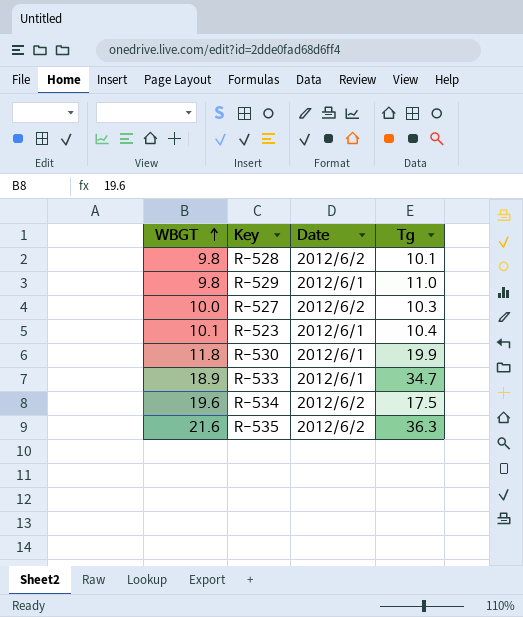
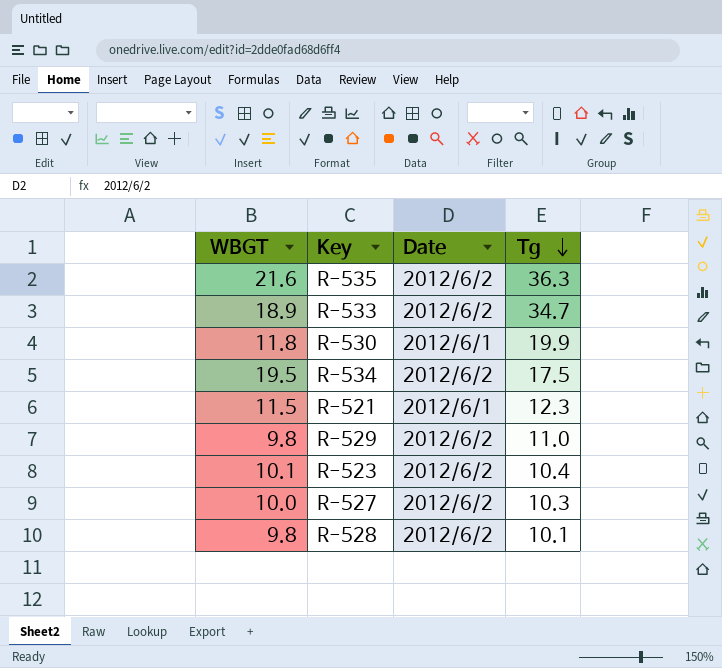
row order: WBGT ascending -> Tg descending
R-533 | Date: 2012/6/1 -> 2012/6/2
R-534 | WBGT: 19.6 -> 19.5
row R-521: none -> 11.5 | 2012/6/1 | 12.3
R-529 | Date: 2012/6/1 -> 2012/6/2
R-523 | Date: 2012/6/1 -> 2012/6/2

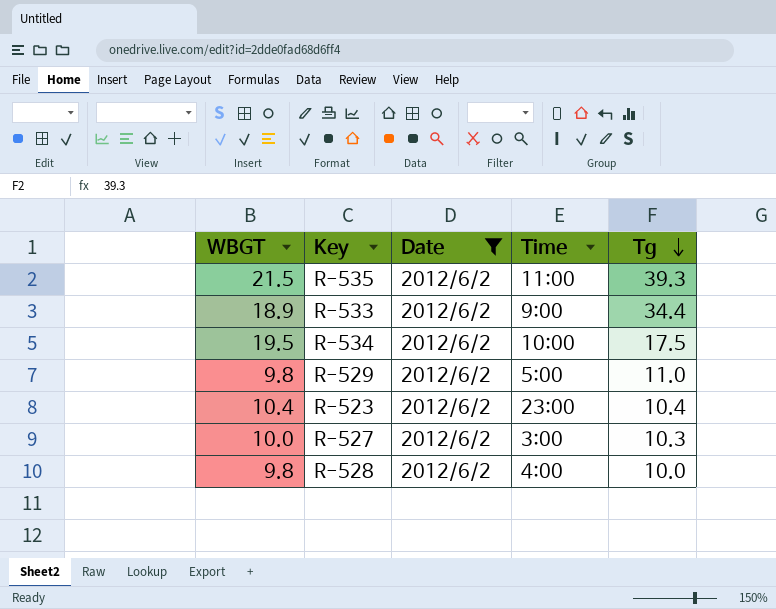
filter: none -> Date = 2012/6/2
column Time | position: none -> 4
R-535 | WBGT: 21.6 -> 21.5
R-535 | Tg: 36.3 -> 39.3
R-533 | Tg: 34.7 -> 34.4
R-523 | WBGT: 10.1 -> 10.4
R-528 | Tg: 10.1 -> 10.0

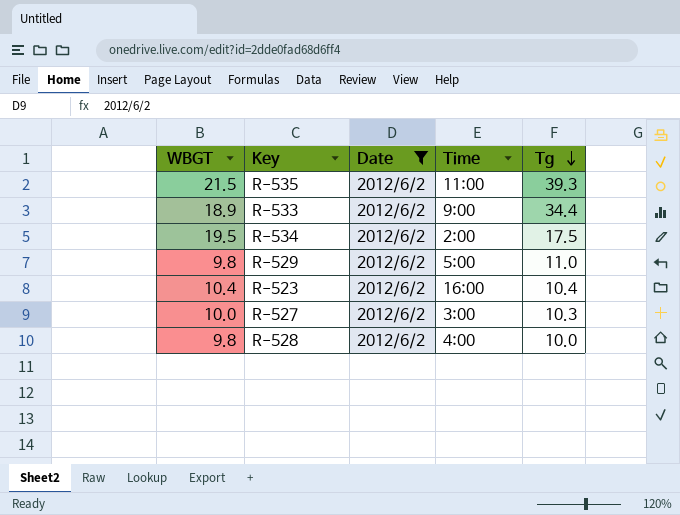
R-534 | Time: 10:00 -> 2:00
R-523 | Time: 23:00 -> 16:00

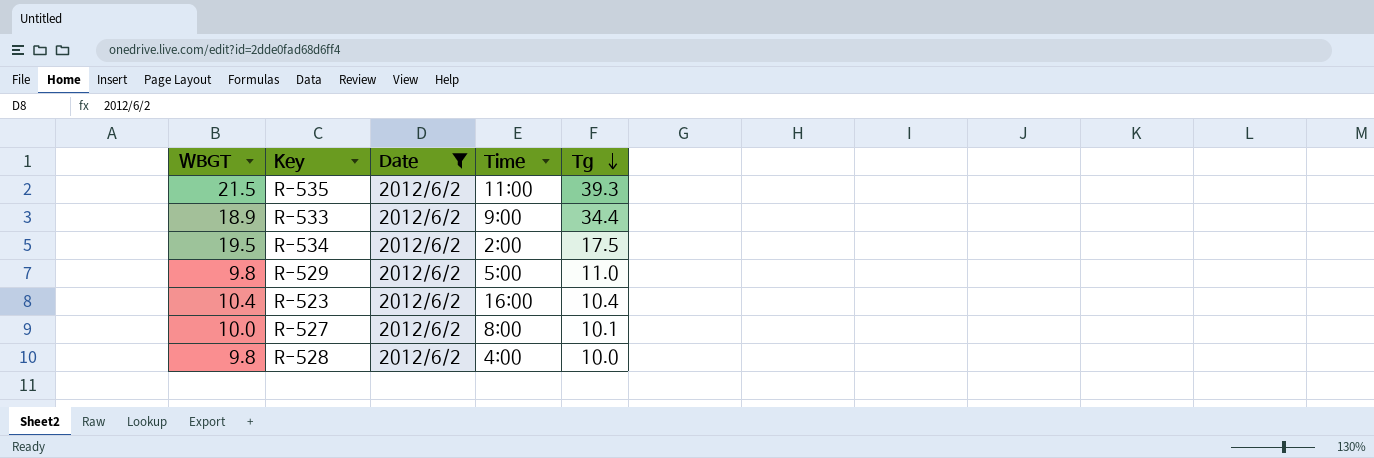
R-527 | Time: 3:00 -> 8:00
R-527 | Tg: 10.3 -> 10.1

